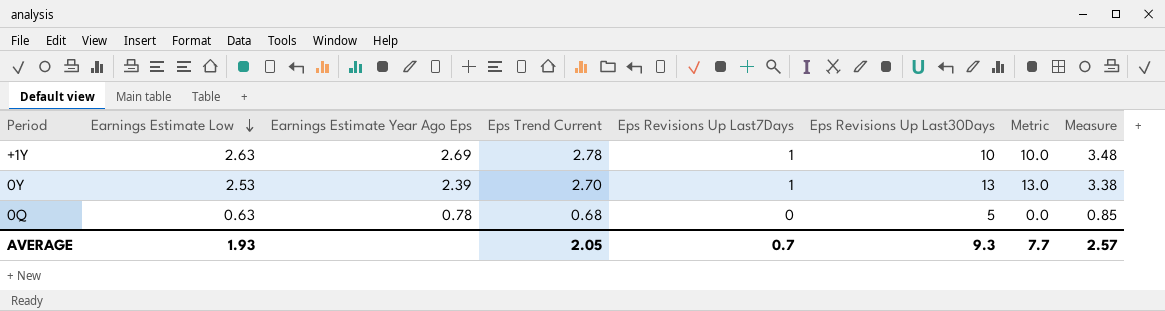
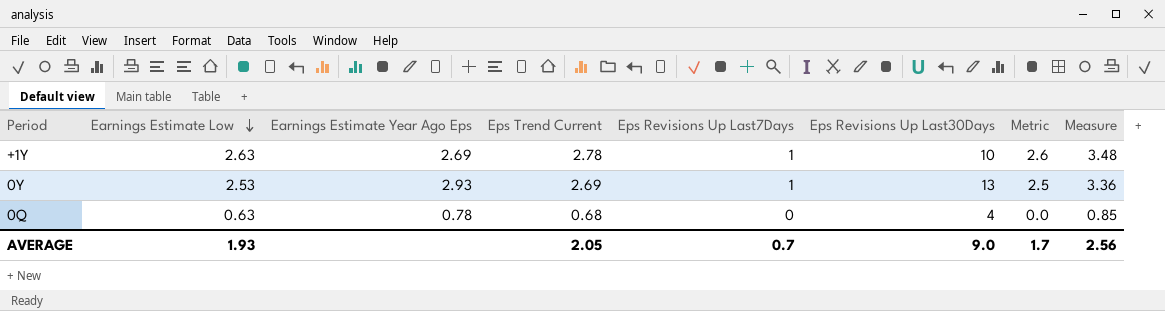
column Metric | formula: [Eps Revisions Up Last7Days] * [Eps Revisions Up Last30Days] -> [Earnings Estimate Low] * [Eps Revisions Up Last7Days]
0Y | Earnings Estimate Year Ago Eps: 2.39 -> 2.93
0Y | Eps Trend Current: 2.70 -> 2.69
0Y | Measure: 3.38 -> 3.36
0Q | Eps Revisions Up Last30Days: 5 -> 4
AVERAGE | Eps Revisions Up Last30Days: 9.3 -> 9.0
AVERAGE | Metric: 7.7 -> 1.7
AVERAGE | Measure: 2.57 -> 2.56

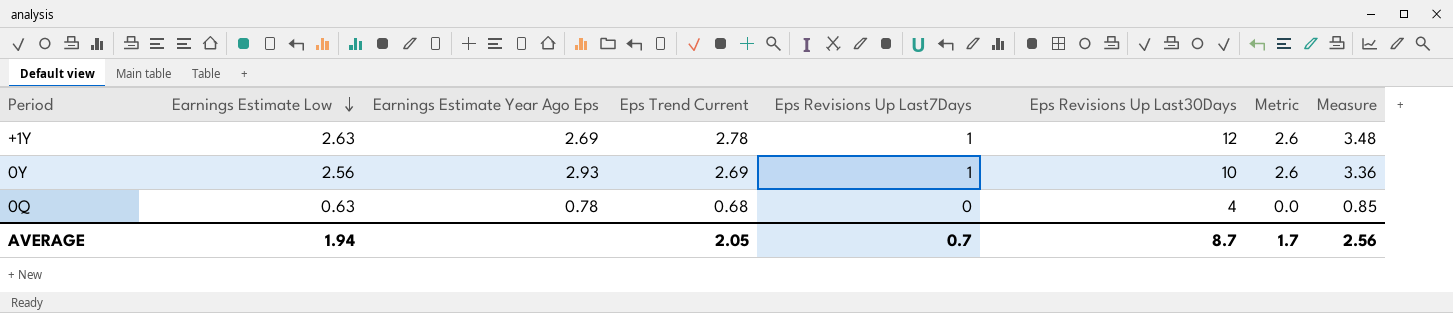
+1Y | Eps Revisions Up Last30Days: 10 -> 12
0Y | Earnings Estimate Low: 2.53 -> 2.56
0Y | Eps Revisions Up Last30Days: 13 -> 10
0Y | Metric: 2.5 -> 2.6
AVERAGE | Earnings Estimate Low: 1.93 -> 1.94
AVERAGE | Eps Revisions Up Last30Days: 9.0 -> 8.7

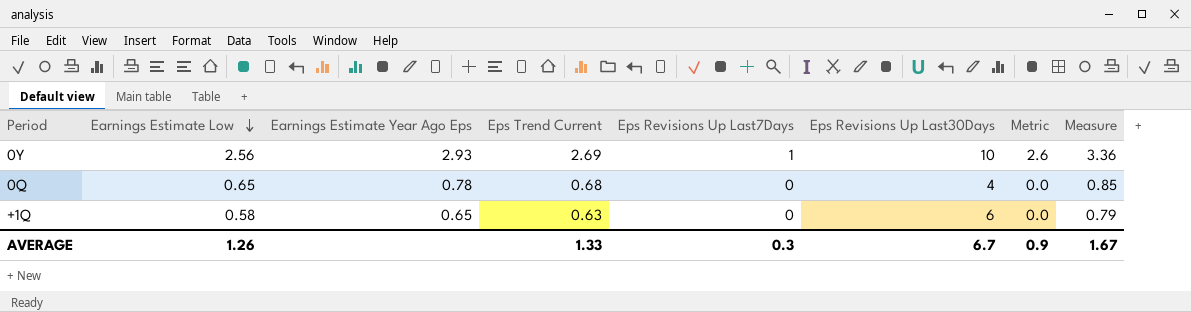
row +1Y: 2.63 | 2.69 | 2.78 | 1 | 12 | 2.6 | 3.48 -> none
0Q | Earnings Estimate Low: 0.63 -> 0.65
row +1Q: none -> 0.58 | 0.65 | 0.63 | 0 | 6 | 0.0 | 0.79
AVERAGE | Earnings Estimate Low: 1.94 -> 1.26
AVERAGE | Eps Trend Current: 2.05 -> 1.33
AVERAGE | Eps Revisions Up Last7Days: 0.7 -> 0.3
AVERAGE | Eps Revisions Up Last30Days: 8.7 -> 6.7
AVERAGE | Metric: 1.7 -> 0.9
AVERAGE | Measure: 2.56 -> 1.67

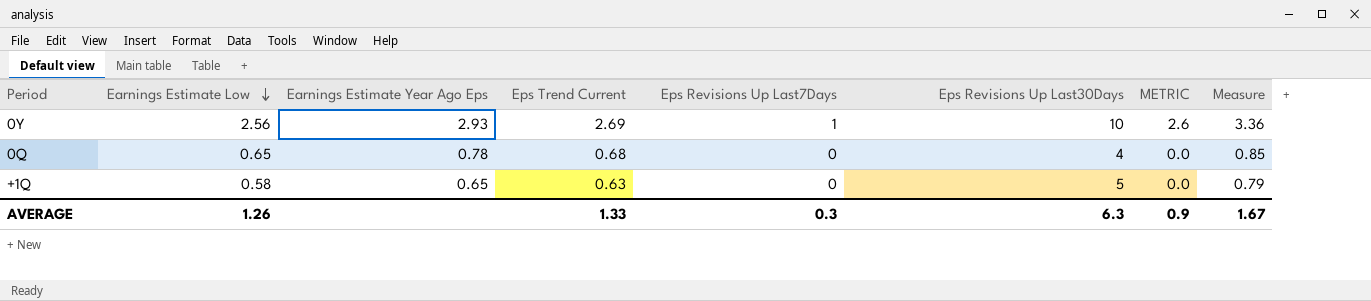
column name: Metric -> METRIC
+1Q | Eps Revisions Up Last30Days: 6 -> 5
AVERAGE | Eps Revisions Up Last30Days: 6.7 -> 6.3

